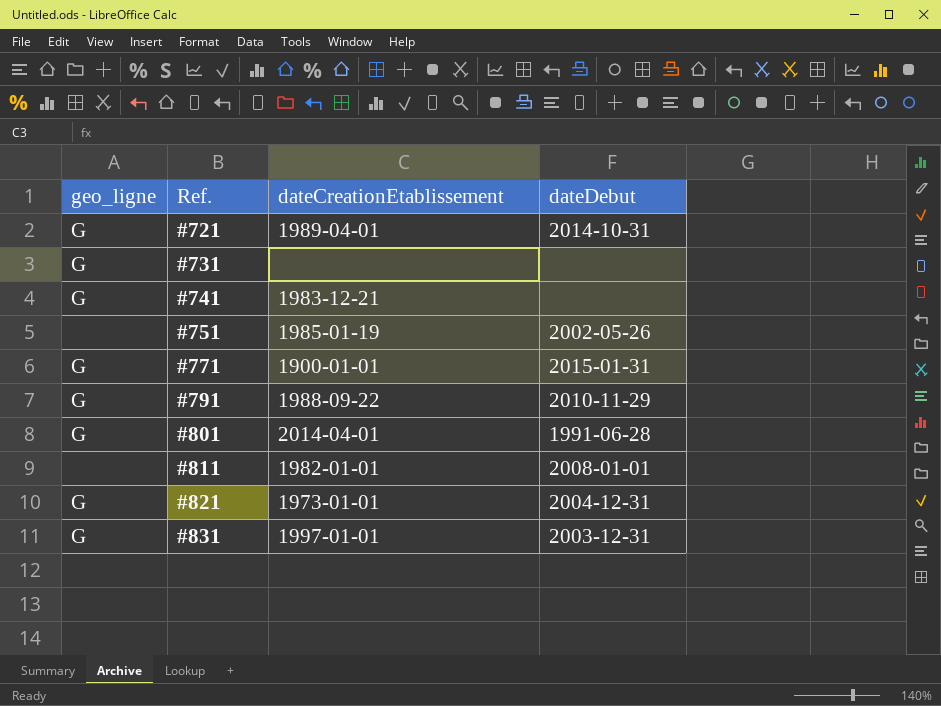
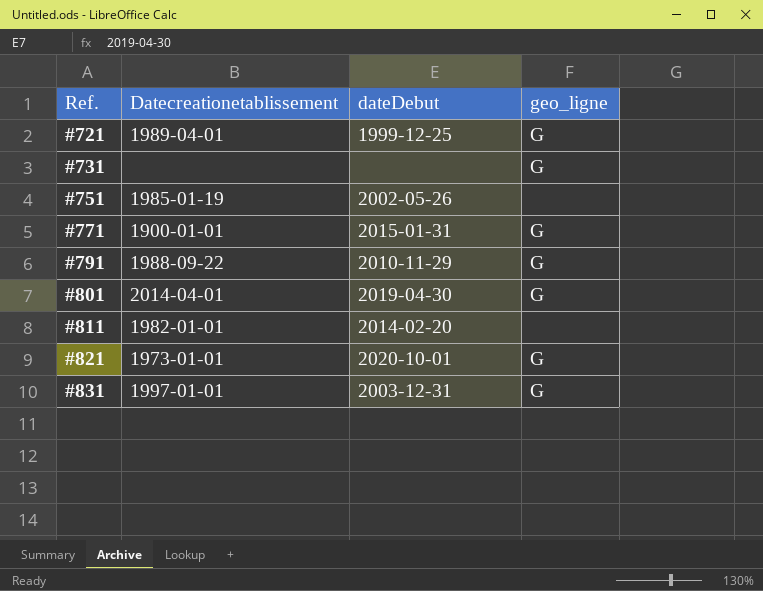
column name: dateCreationEtablissement -> Datecreationetablissement
column geo_ligne | position: 1 -> 4
row #741: G | 1983-12-21 | none -> none
#721 | dateDebut: 2014-10-31 -> 1999-12-25
#801 | dateDebut: 1991-06-28 -> 2019-04-30
#811 | dateDebut: 2008-01-01 -> 2014-02-20
#821 | dateDebut: 2004-12-31 -> 2020-10-01

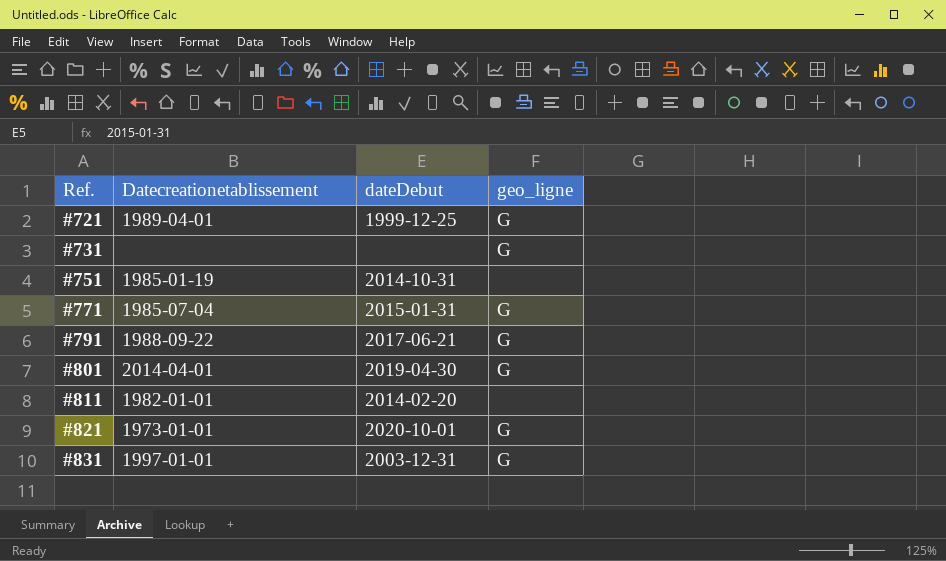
#751 | dateDebut: 2002-05-26 -> 2014-10-31
#771 | Datecreationetablissement: 1900-01-01 -> 1985-07-04
#791 | dateDebut: 2010-11-29 -> 2017-06-21

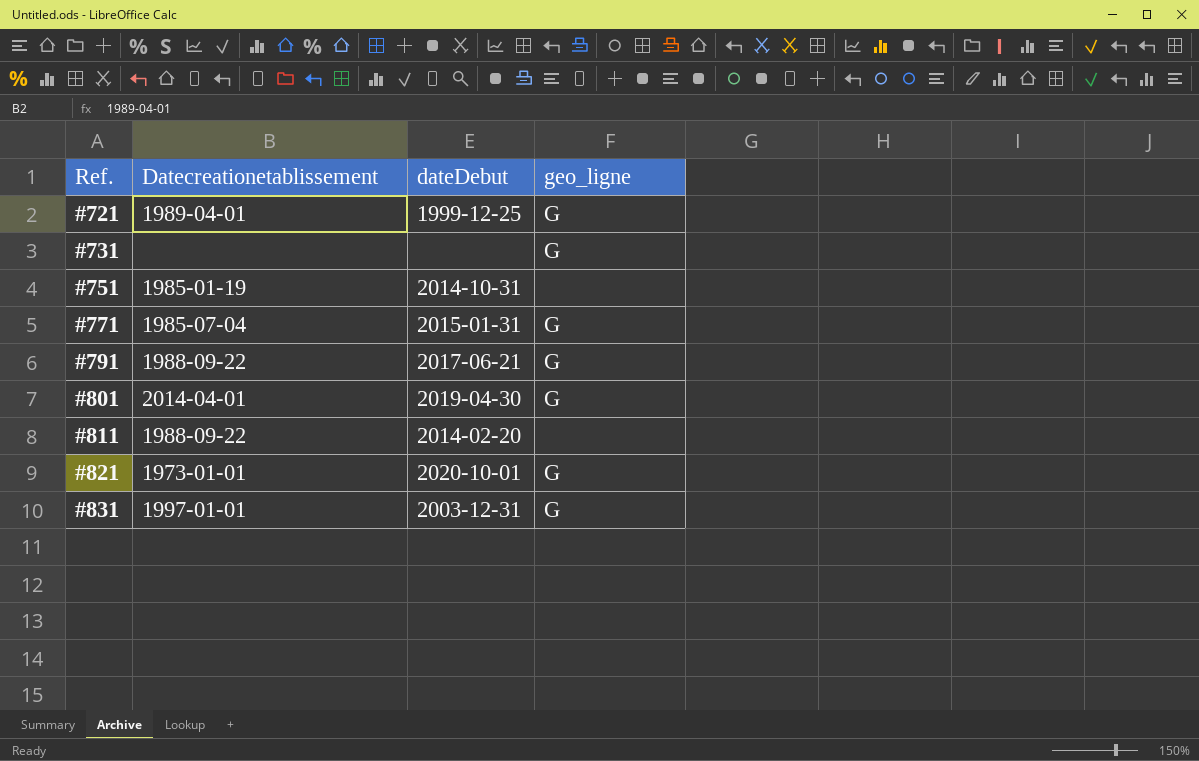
#811 | Datecreationetablissement: 1982-01-01 -> 1988-09-22

